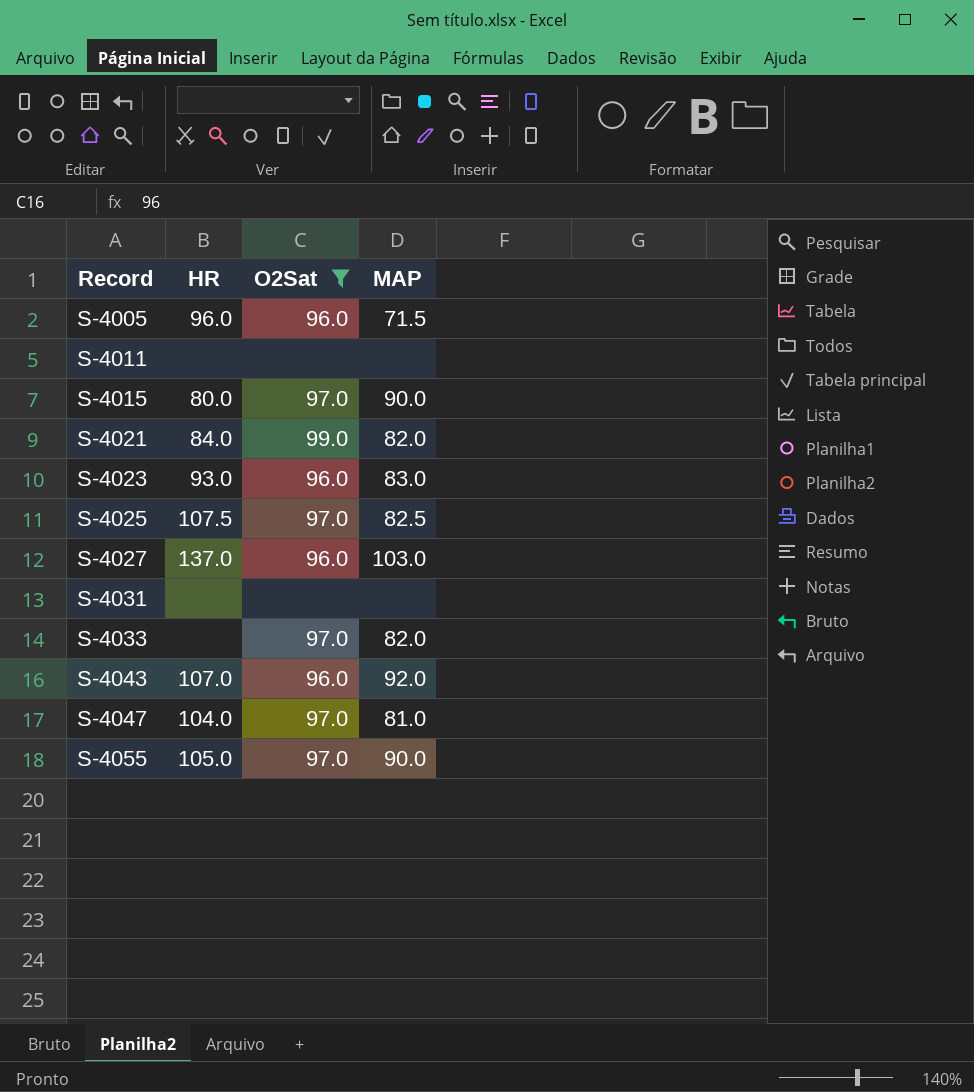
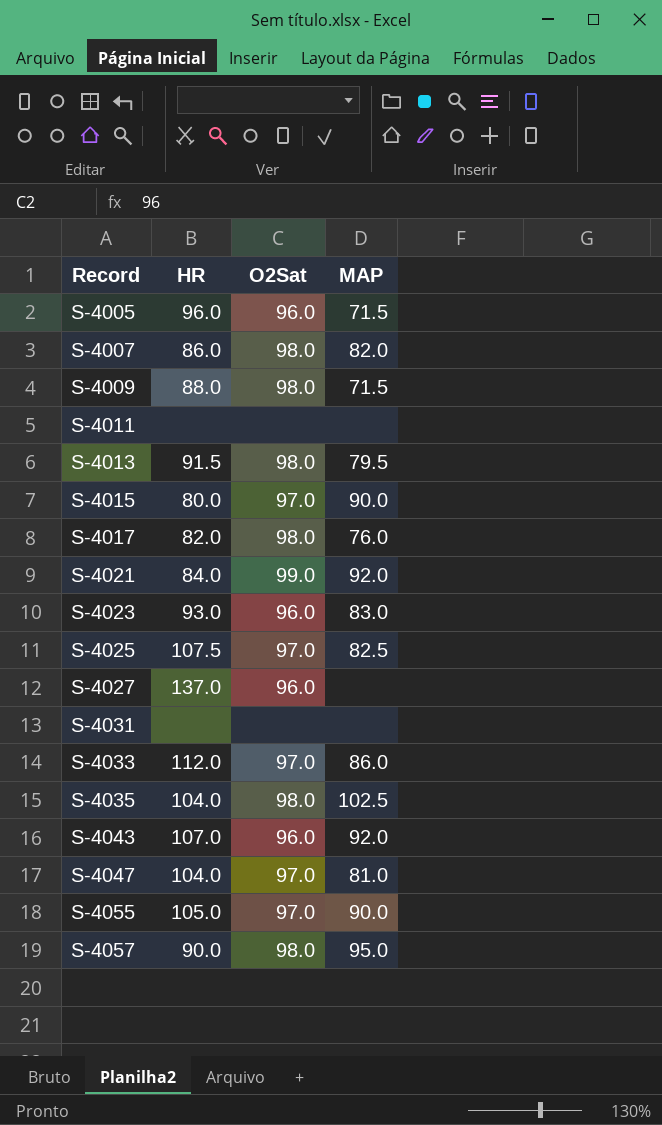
filter: O2Sat != 98.0 -> none
S-4021 | MAP: 82.0 -> 92.0
S-4027 | MAP: 103.0 -> none
S-4033 | HR: none -> 112.0
S-4033 | MAP: 82.0 -> 86.0

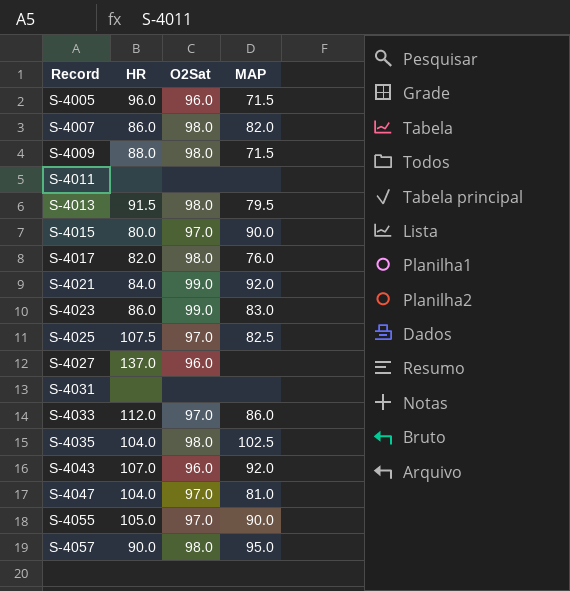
S-4023 | HR: 93.0 -> 86.0
S-4023 | O2Sat: 96.0 -> 99.0

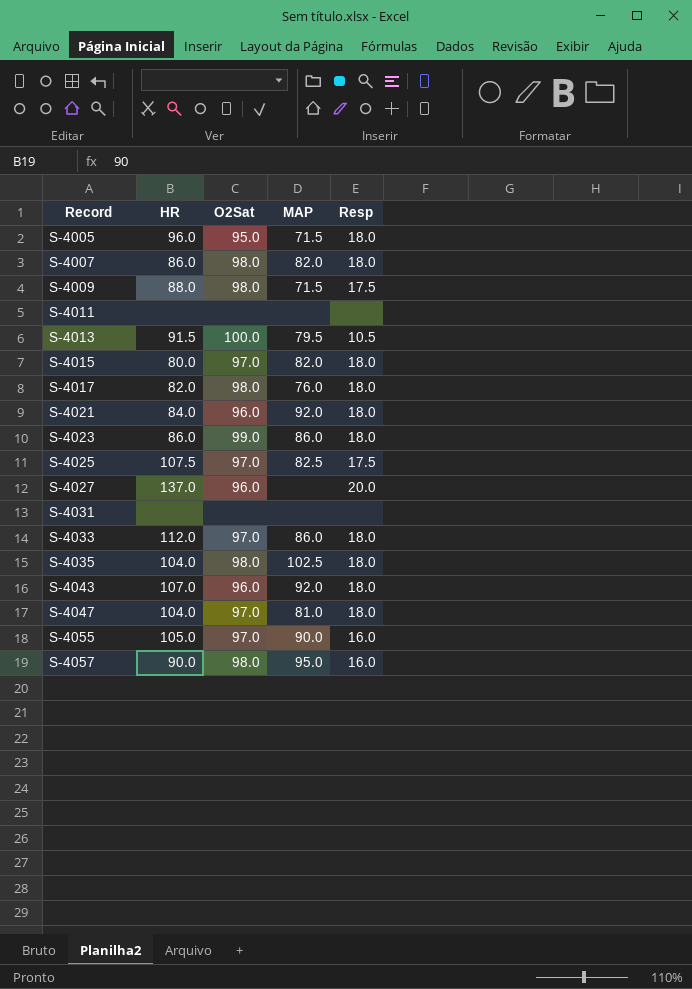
column Resp | position: none -> 5
S-4005 | O2Sat: 96.0 -> 95.0
S-4013 | O2Sat: 98.0 -> 100.0
S-4015 | MAP: 90.0 -> 82.0
S-4021 | O2Sat: 99.0 -> 96.0
S-4023 | MAP: 83.0 -> 86.0

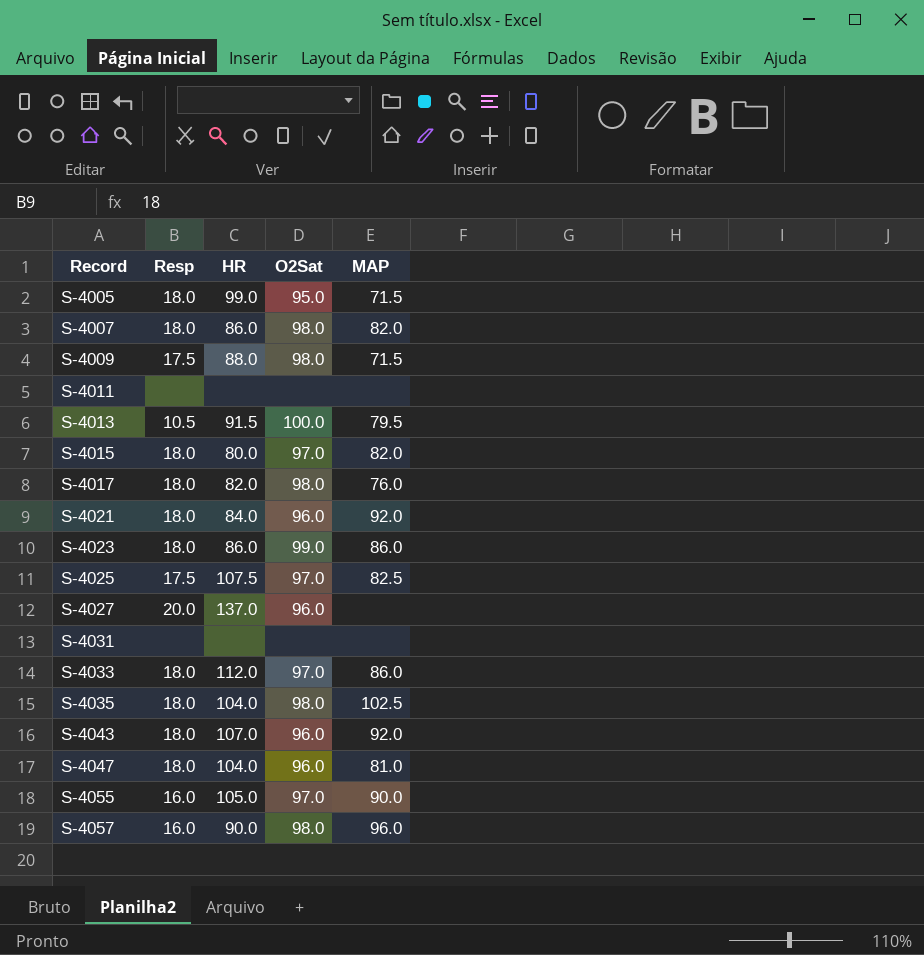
column Resp | position: 5 -> 2
S-4005 | HR: 96.0 -> 99.0
S-4047 | O2Sat: 97.0 -> 96.0
S-4057 | MAP: 95.0 -> 96.0

